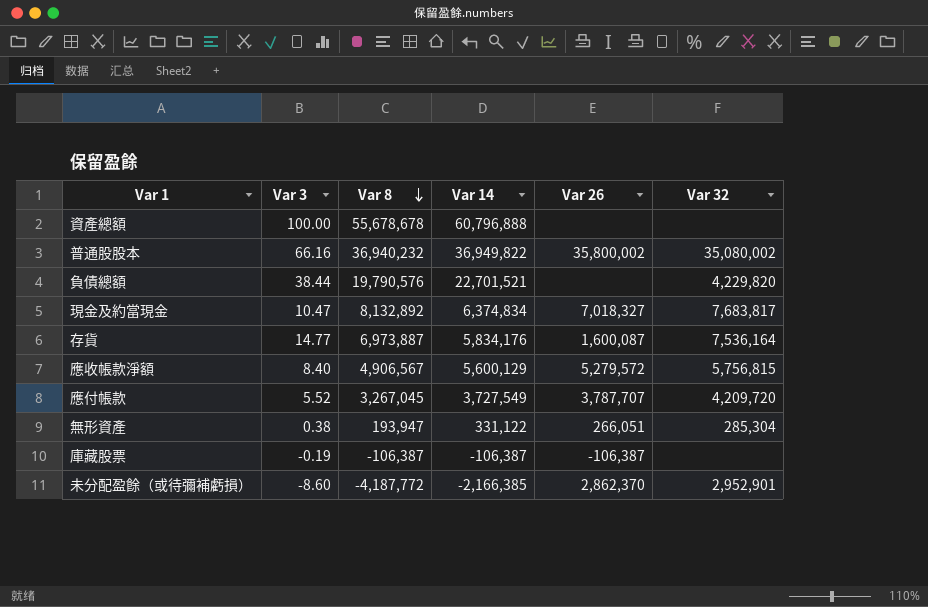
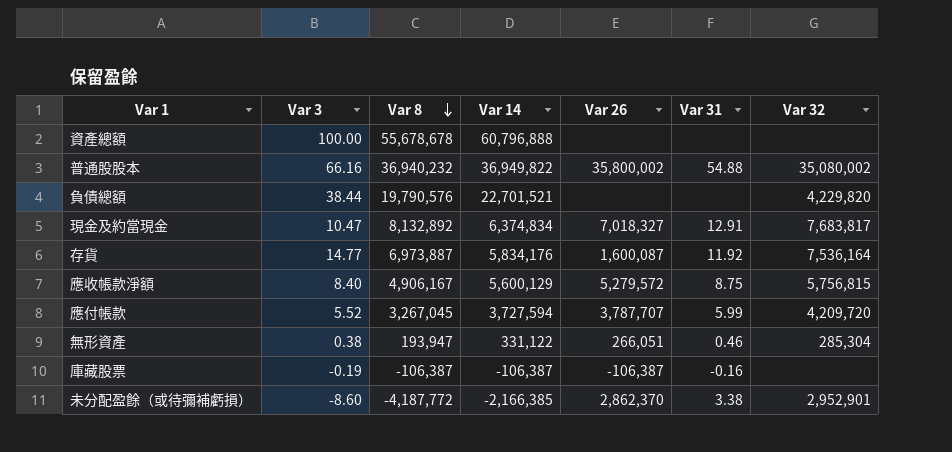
column Var 31 | position: none -> 6
應收帳款淨額 | Var 8: 4,906,567 -> 4,906,167
應付帳款 | Var 14: 3,727,549 -> 3,727,594

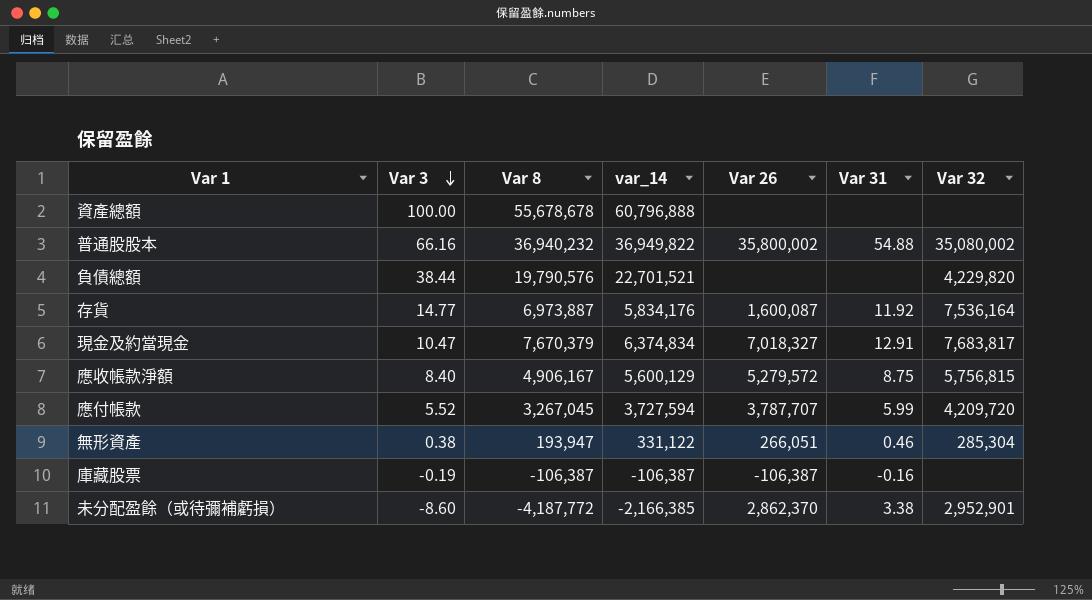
row order: Var 8 descending -> Var 3 descending
column name: Var 14 -> var_14
現金及約當現金 | Var 8: 8,132,892 -> 7,670,379

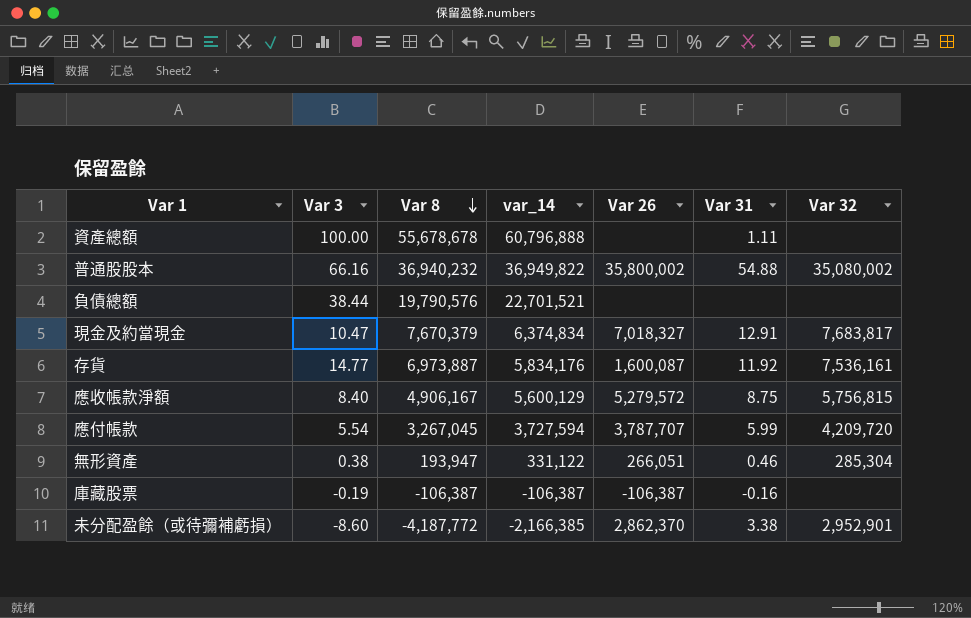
row order: Var 3 descending -> Var 8 descending
資產總額 | Var 31: none -> 1.11
負債總額 | Var 32: 4,229,820 -> none
存貨 | Var 32: 7,536,164 -> 7,536,161
應付帳款 | Var 3: 5.52 -> 5.54

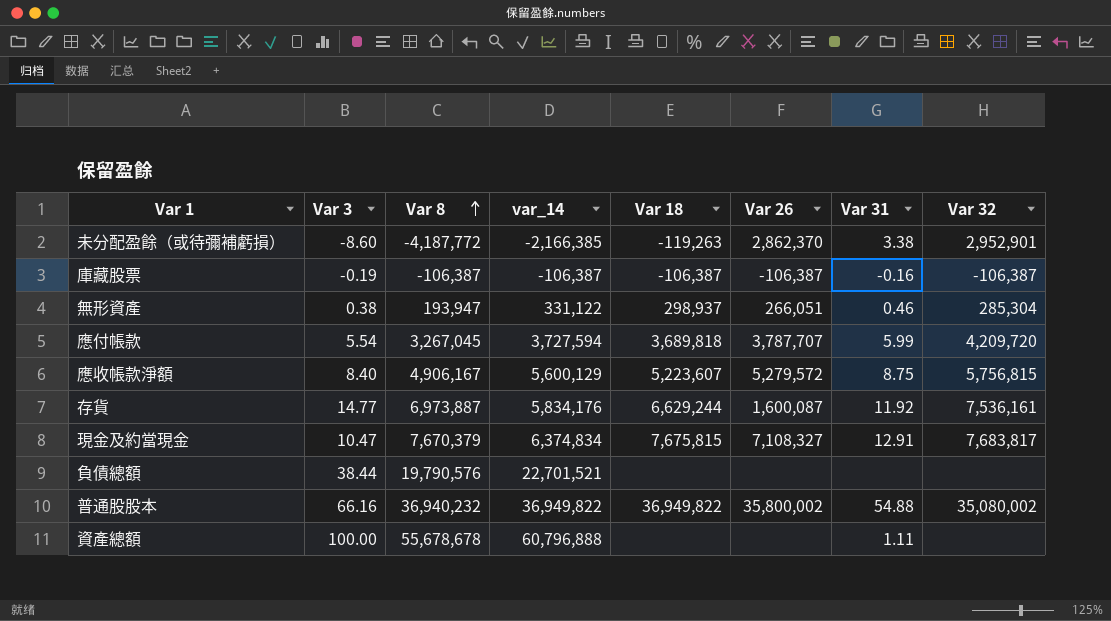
row order: Var 8 descending -> Var 8 ascending
column Var 18 | position: none -> 5
庫藏股票 | Var 32: none -> -106,387
現金及約當現金 | Var 26: 7,018,327 -> 7,108,327

